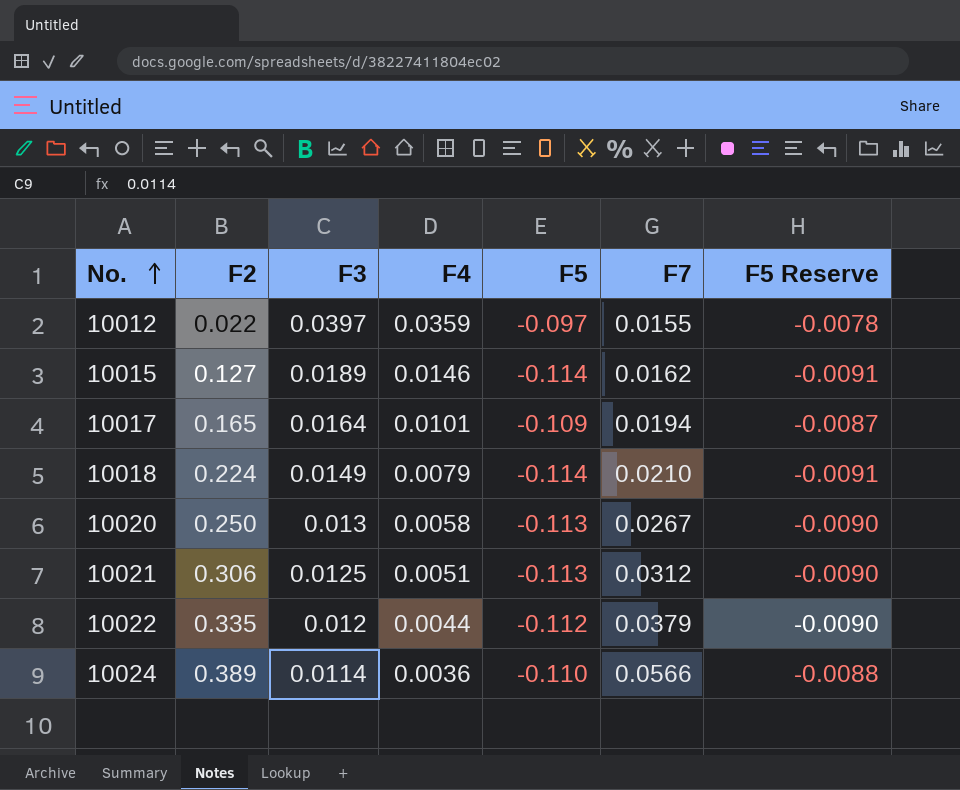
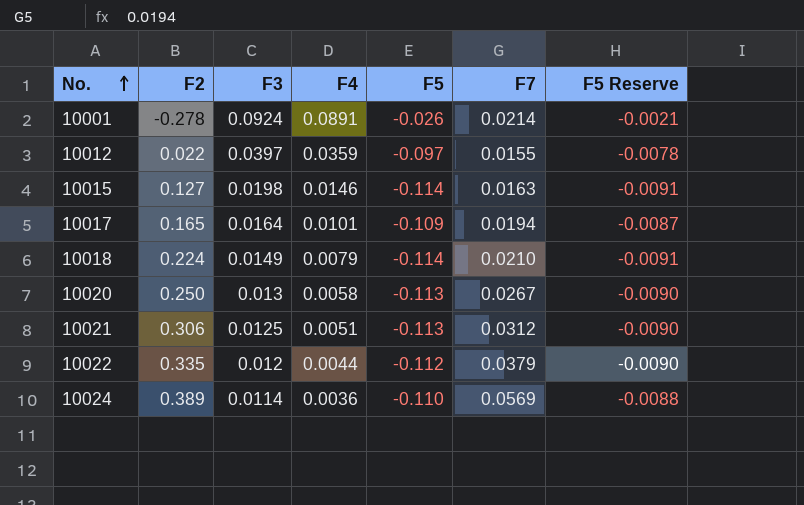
row 10001: none -> -0.278 | 0.0924 | 0.0891 | -0.026 | 0.0214 | -0.0021
10015 | F3: 0.0189 -> 0.0198
10015 | F7: 0.0162 -> 0.0163
10024 | F7: 0.0566 -> 0.0569

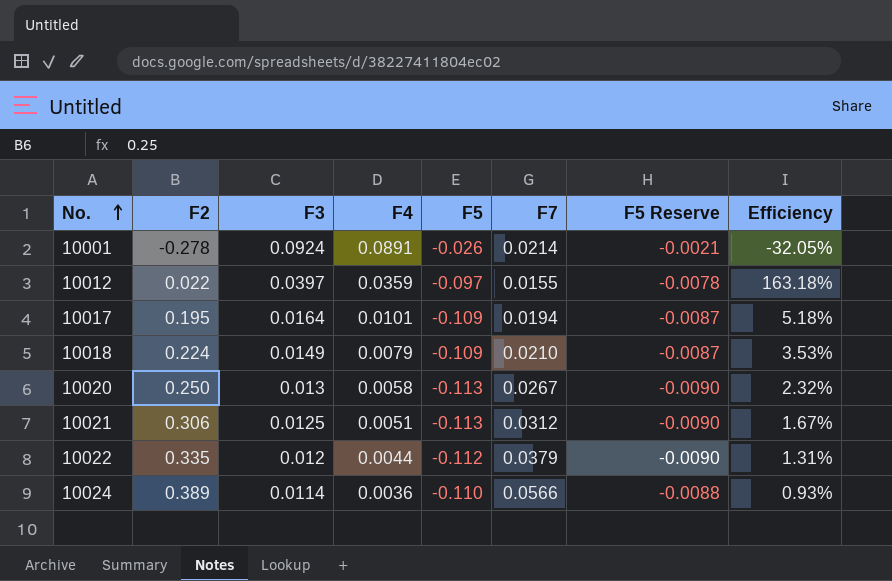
column Efficiency | formula: none -> [F4] / [F2]
row 10015: 0.127 | 0.0198 | 0.0146 | -0.114 | 0.0163 | -0.0091 -> none
10017 | F2: 0.165 -> 0.195
10018 | F5: -0.114 -> -0.109
10018 | F5 Reserve: -0.0091 -> -0.0087
10024 | F7: 0.0569 -> 0.0566

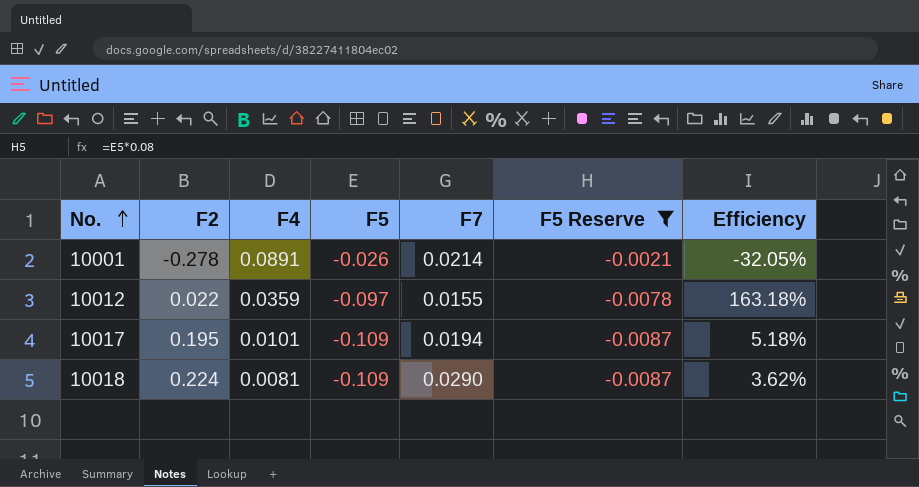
filter: none -> F5 Reserve >= -0.0087
column F3 | position: 3 -> none
10018 | F4: 0.0079 -> 0.0081
10018 | F7: 0.0210 -> 0.0290
10018 | Efficiency: 3.53% -> 3.62%

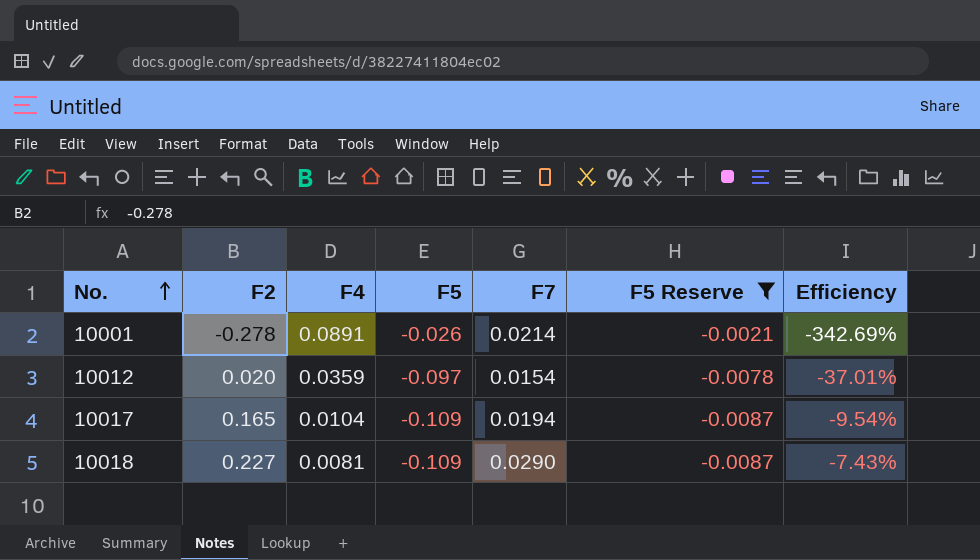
column Efficiency | formula: [F4] / [F2] -> [F4] / [F5]
10012 | F2: 0.022 -> 0.020
10012 | F7: 0.0155 -> 0.0154
10017 | F2: 0.195 -> 0.165
10017 | F4: 0.0101 -> 0.0104
10018 | F2: 0.224 -> 0.227

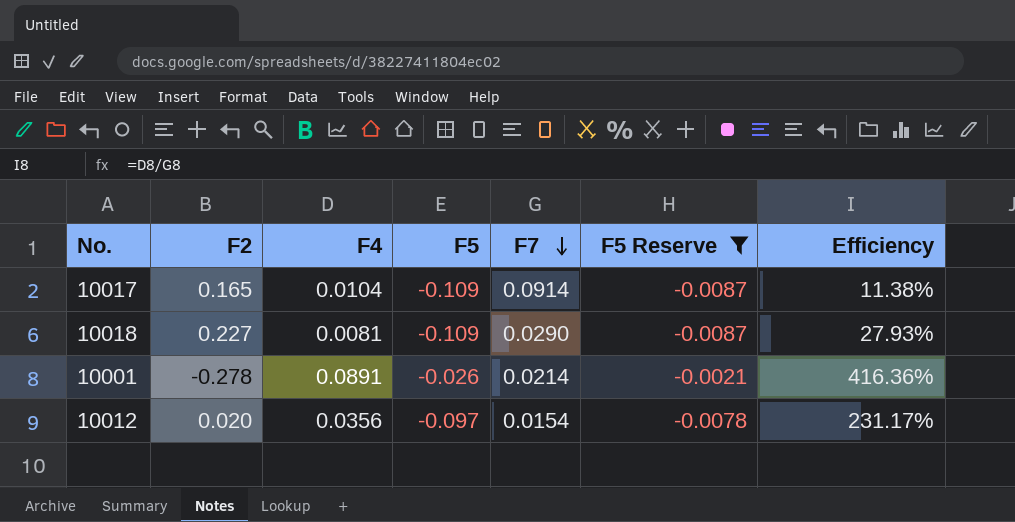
row order: No. ascending -> F7 descending
column Efficiency | formula: [F4] / [F5] -> [F4] / [F7]
10017 | F7: 0.0194 -> 0.0914
10012 | F4: 0.0359 -> 0.0356

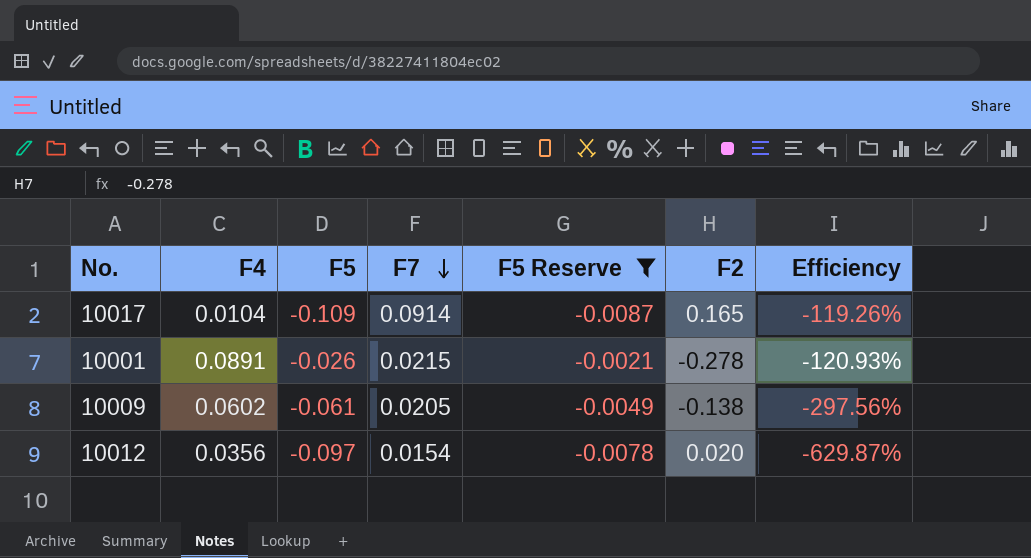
column F2 | position: 2 -> 6
column Efficiency | formula: [F4] / [F7] -> [F5] / [F7]
row 10018: 0.227 | 0.0081 | -0.109 | 0.0290 | -0.0087 | 27.93% -> none
10001 | F7: 0.0214 -> 0.0215
row 10009: none -> 0.0602 | -0.061 | 0.0205 | -0.0049 | -0.138 | -297.56%

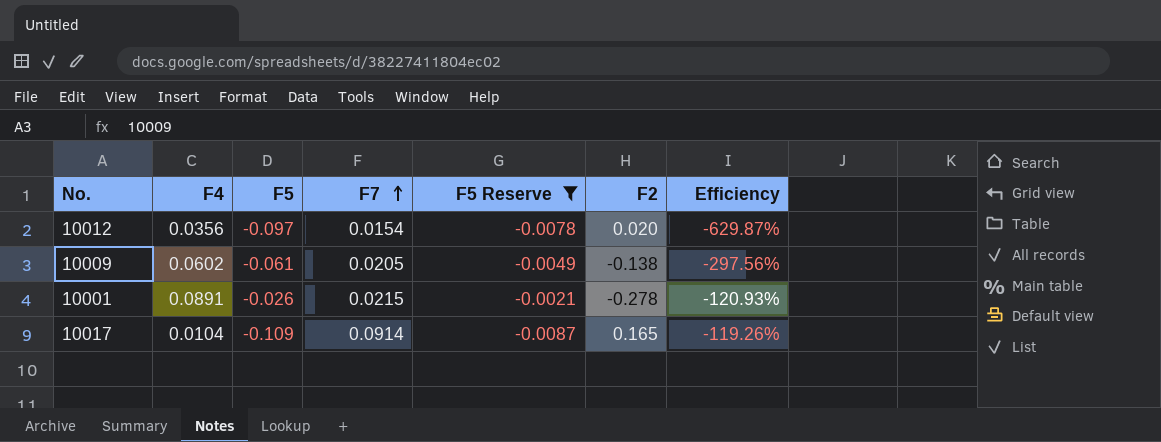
row order: F7 descending -> F7 ascending

